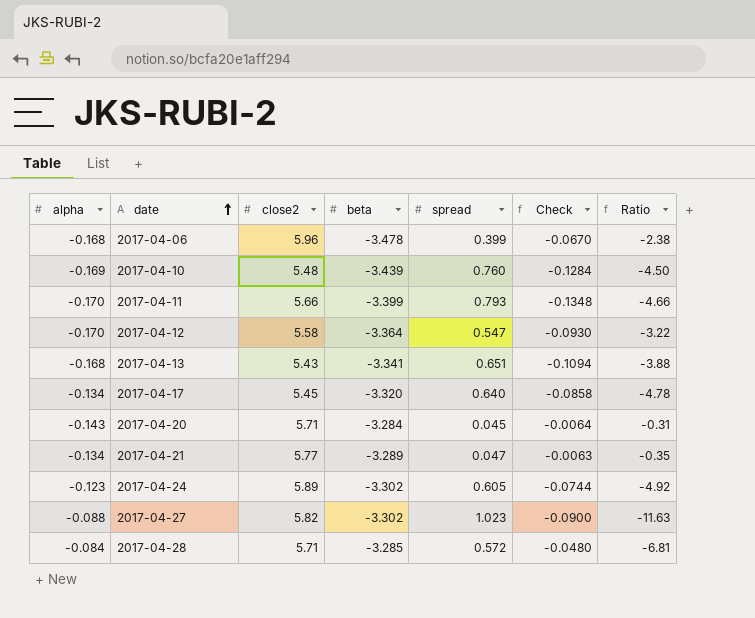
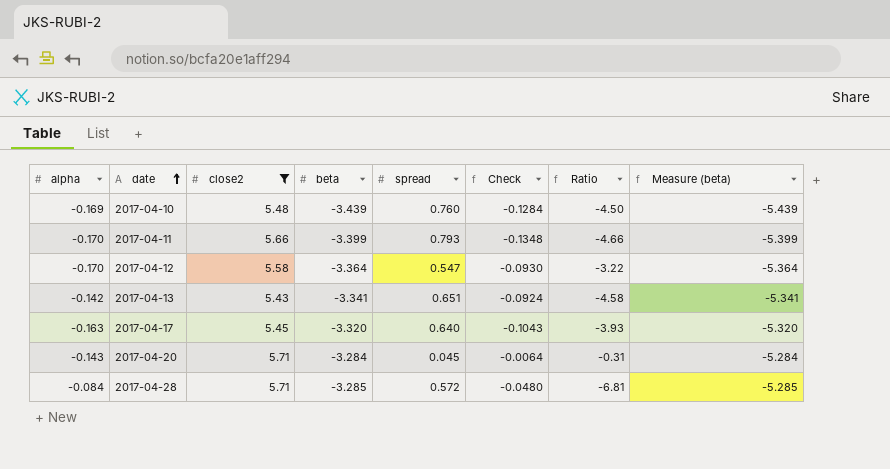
filter: none -> close2 <= 5.71
column Measure (beta) | formula: none -> [beta] - 2
2017-04-13 | alpha: -0.168 -> -0.142
2017-04-13 | Check: -0.1094 -> -0.0924
2017-04-13 | Ratio: -3.88 -> -4.58
2017-04-17 | alpha: -0.134 -> -0.163
2017-04-17 | Check: -0.0858 -> -0.1043
2017-04-17 | Ratio: -4.78 -> -3.93

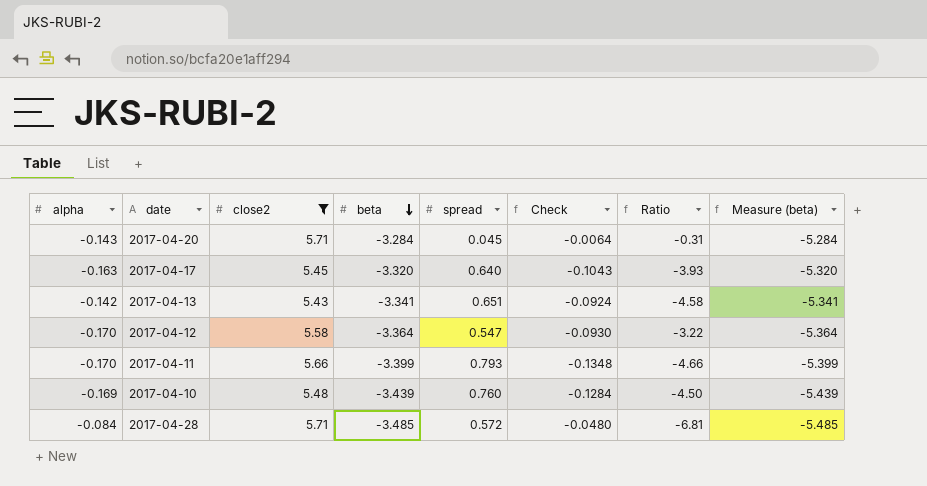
row order: date ascending -> beta descending
2017-04-28 | beta: -3.285 -> -3.485
2017-04-28 | Measure (beta): -5.285 -> -5.485

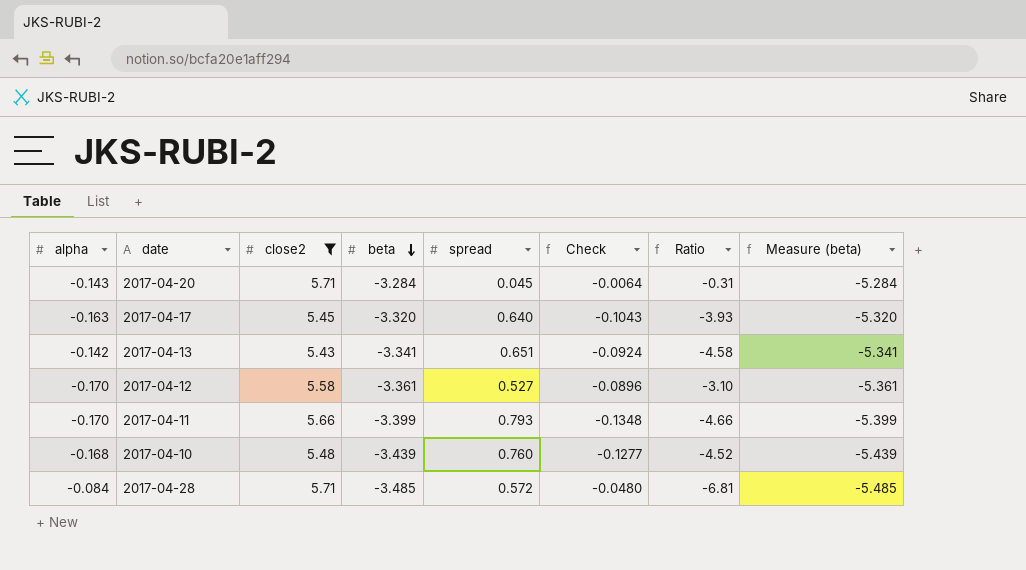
2017-04-12 | beta: -3.364 -> -3.361
2017-04-12 | spread: 0.547 -> 0.527
2017-04-12 | Check: -0.0930 -> -0.0896
2017-04-12 | Ratio: -3.22 -> -3.10
2017-04-12 | Measure (beta): -5.364 -> -5.361
2017-04-10 | alpha: -0.169 -> -0.168
2017-04-10 | Check: -0.1284 -> -0.1277
2017-04-10 | Ratio: -4.50 -> -4.52

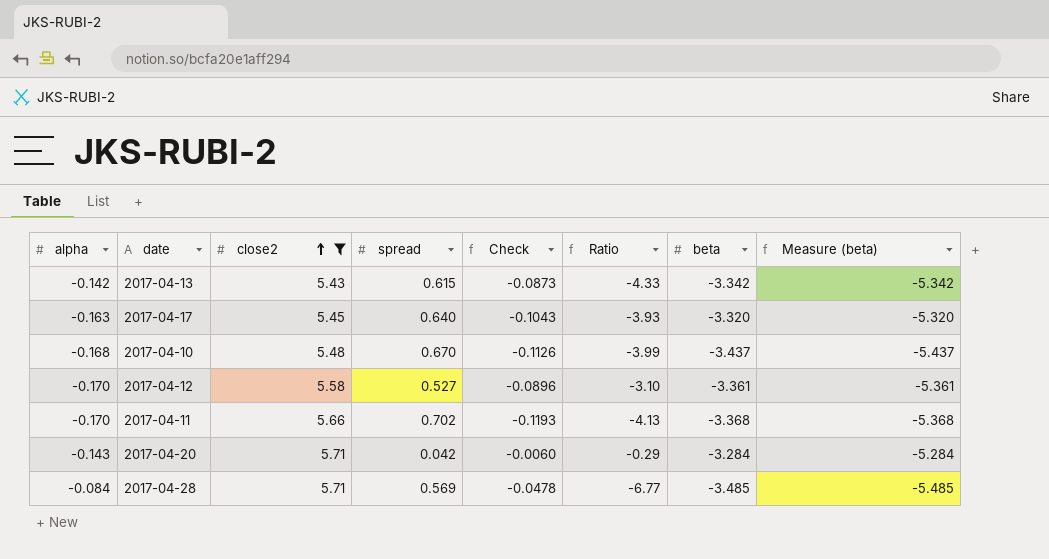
row order: beta descending -> close2 ascending
column beta | position: 4 -> 7
2017-04-13 | spread: 0.651 -> 0.615
2017-04-13 | Check: -0.0924 -> -0.0873
2017-04-13 | Ratio: -4.58 -> -4.33
2017-04-13 | beta: -3.341 -> -3.342
2017-04-13 | Measure (beta): -5.341 -> -5.342
2017-04-10 | spread: 0.760 -> 0.670
2017-04-10 | Check: -0.1277 -> -0.1126
2017-04-10 | Ratio: -4.52 -> -3.99
2017-04-10 | beta: -3.439 -> -3.437
2017-04-10 | Measure (beta): -5.439 -> -5.437
2017-04-11 | spread: 0.793 -> 0.702
2017-04-11 | Check: -0.1348 -> -0.1193
2017-04-11 | Ratio: -4.66 -> -4.13
2017-04-11 | beta: -3.399 -> -3.368
2017-04-11 | Measure (beta): -5.399 -> -5.368
2017-04-20 | spread: 0.045 -> 0.042
2017-04-20 | Check: -0.0064 -> -0.0060
2017-04-20 | Ratio: -0.31 -> -0.29
2017-04-28 | spread: 0.572 -> 0.569
2017-04-28 | Check: -0.0480 -> -0.0478
2017-04-28 | Ratio: -6.81 -> -6.77

